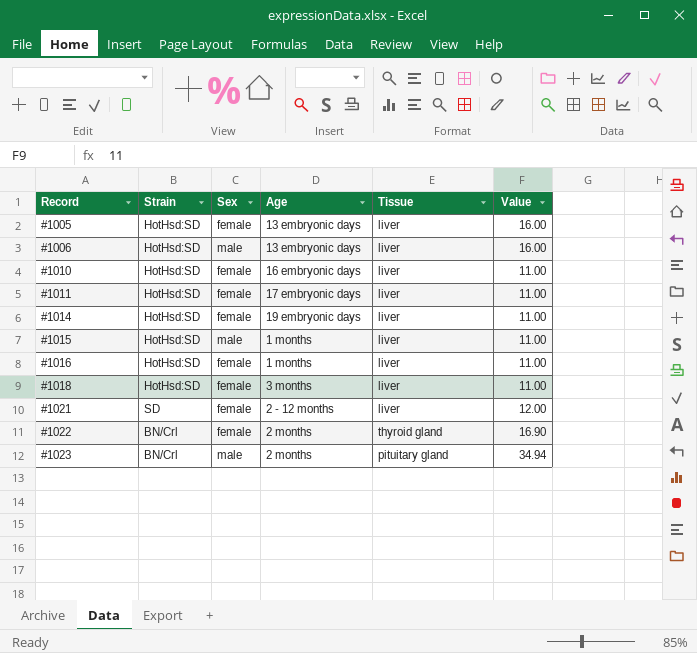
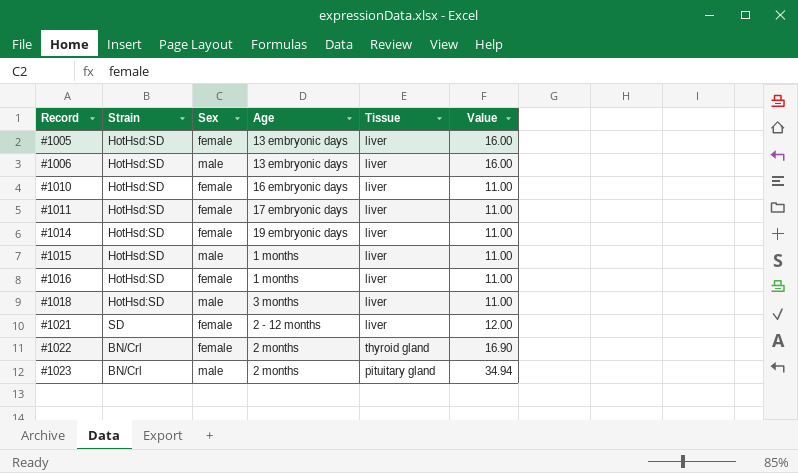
#1018 | Sex: female -> male

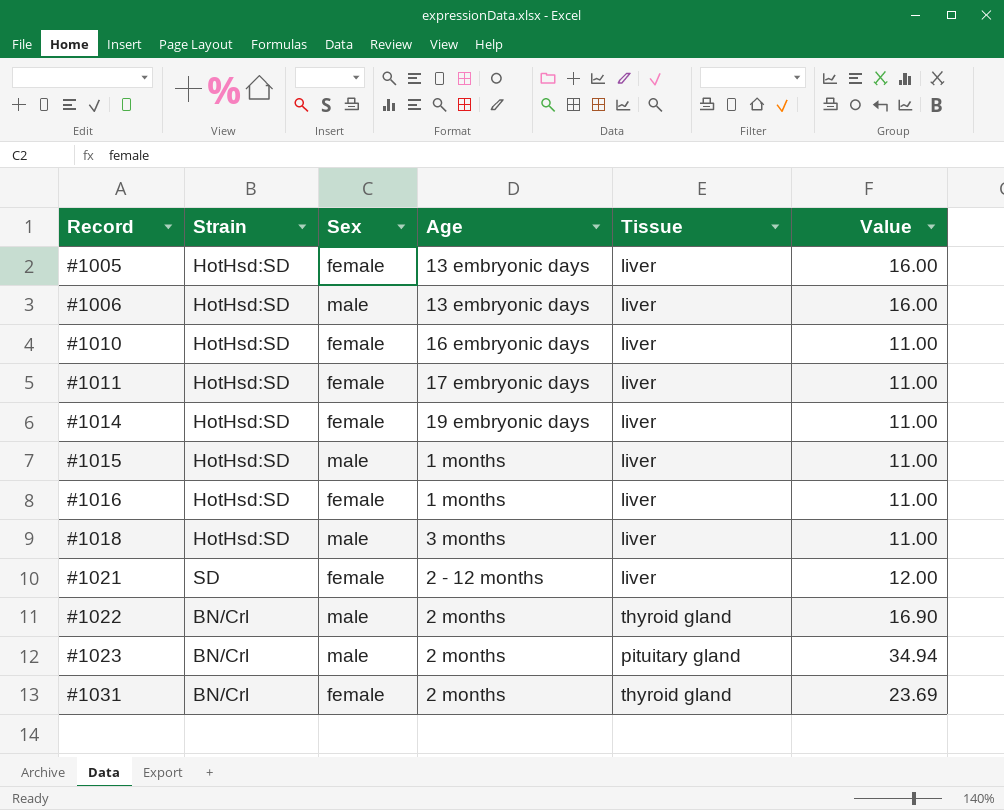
#1022 | Sex: female -> male
row #1031: none -> BN/Crl | female | 2 months | thyroid gland | 23.69

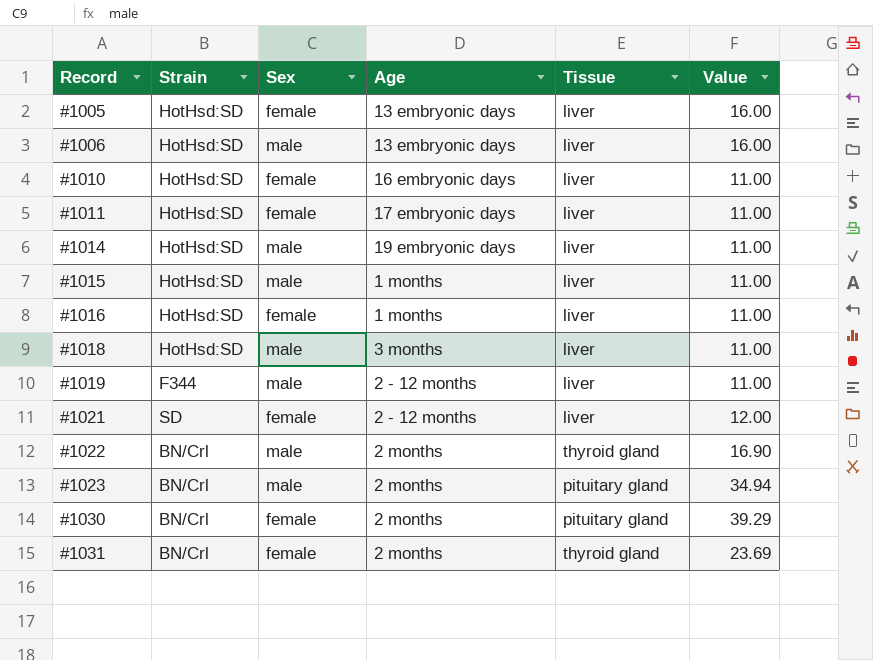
#1014 | Sex: female -> male
row #1019: none -> F344 | male | 2 - 12 months | liver | 11.00
row #1030: none -> BN/Crl | female | 2 months | pituitary gland | 39.29

